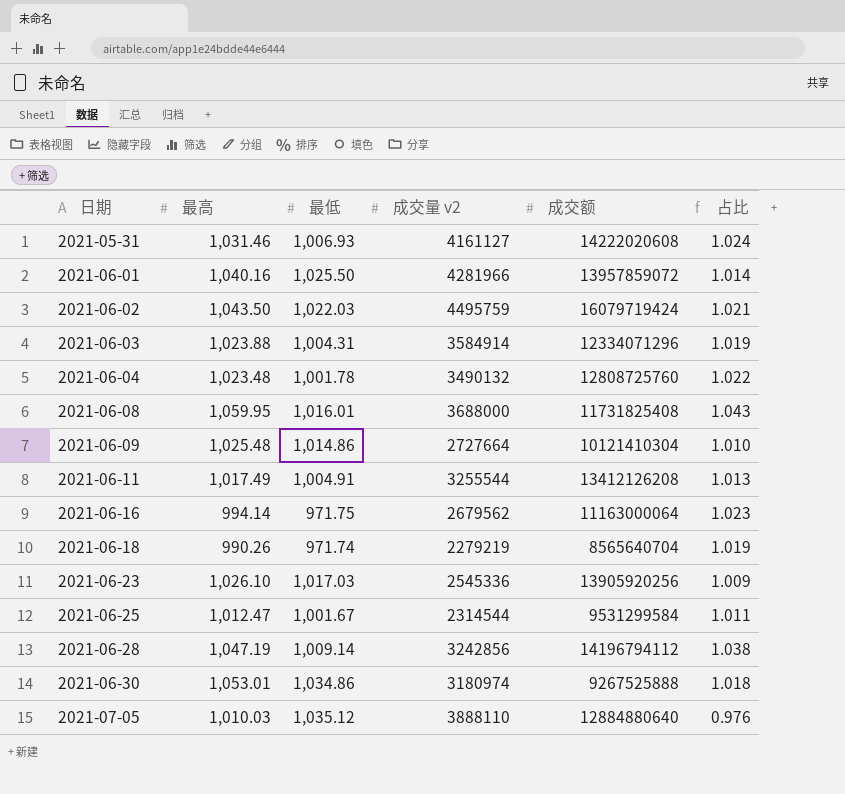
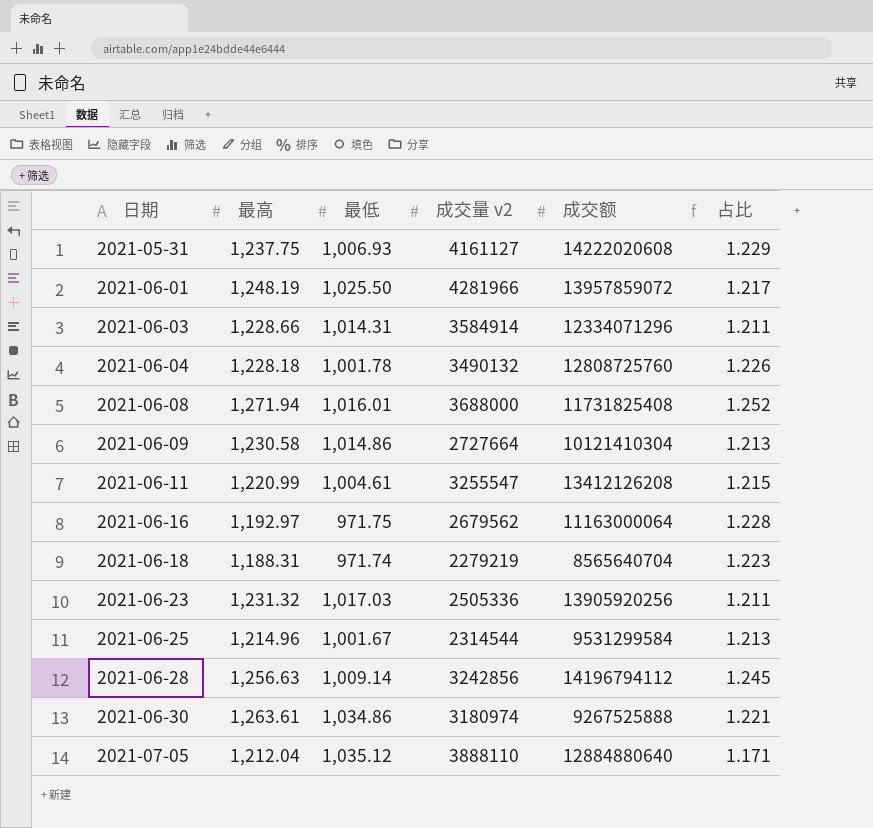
row 2021-06-02: 1,043.50 | 1,022.03 | 4495759 | 16079719424 | 1.021 -> none
2021-05-31 | 最高: 1,031.46 -> 1,237.75
2021-05-31 | 占比: 1.024 -> 1.229
2021-06-01 | 最高: 1,040.16 -> 1,248.19
2021-06-01 | 占比: 1.014 -> 1.217
2021-06-03 | 最高: 1,023.88 -> 1,228.66
2021-06-03 | 最低: 1,004.31 -> 1,014.31
2021-06-03 | 占比: 1.019 -> 1.211
2021-06-04 | 最高: 1,023.48 -> 1,228.18
2021-06-04 | 占比: 1.022 -> 1.226
2021-06-08 | 最高: 1,059.95 -> 1,271.94
2021-06-08 | 占比: 1.043 -> 1.252
2021-06-09 | 最高: 1,025.48 -> 1,230.58
2021-06-09 | 占比: 1.010 -> 1.213
2021-06-11 | 最高: 1,017.49 -> 1,220.99
2021-06-11 | 最低: 1,004.91 -> 1,004.61
2021-06-11 | 成交量 v2: 3255544 -> 3255547
2021-06-11 | 占比: 1.013 -> 1.215
2021-06-16 | 最高: 994.14 -> 1,192.97
2021-06-16 | 占比: 1.023 -> 1.228
2021-06-18 | 最高: 990.26 -> 1,188.31
2021-06-18 | 占比: 1.019 -> 1.223
2021-06-23 | 最高: 1,026.10 -> 1,231.32
2021-06-23 | 成交量 v2: 2545336 -> 2505336
2021-06-23 | 占比: 1.009 -> 1.211
2021-06-25 | 最高: 1,012.47 -> 1,214.96
2021-06-25 | 占比: 1.011 -> 1.213
2021-06-28 | 最高: 1,047.19 -> 1,256.63
2021-06-28 | 占比: 1.038 -> 1.245
2021-06-30 | 最高: 1,053.01 -> 1,263.61
2021-06-30 | 占比: 1.018 -> 1.221
2021-07-05 | 最高: 1,010.03 -> 1,212.04
2021-07-05 | 占比: 0.976 -> 1.171

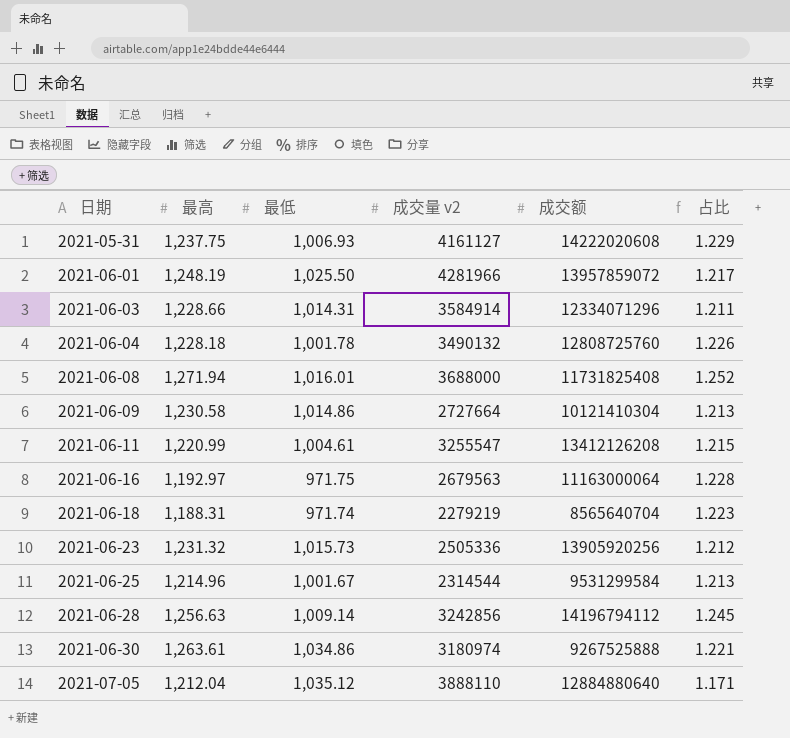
2021-06-16 | 成交量 v2: 2679562 -> 2679563
2021-06-23 | 最低: 1,017.03 -> 1,015.73
2021-06-23 | 占比: 1.211 -> 1.212

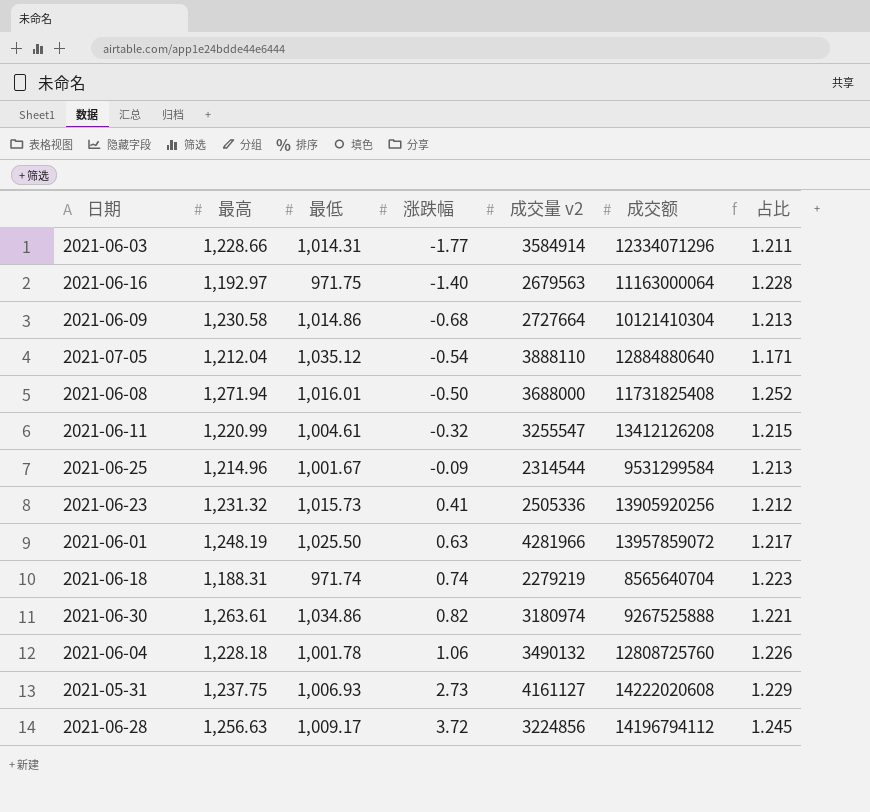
row order: 日期 ascending -> 涨跌幅 ascending
column 涨跌幅 | position: none -> 4
2021-06-28 | 最低: 1,009.14 -> 1,009.17
2021-06-28 | 成交量 v2: 3242856 -> 3224856

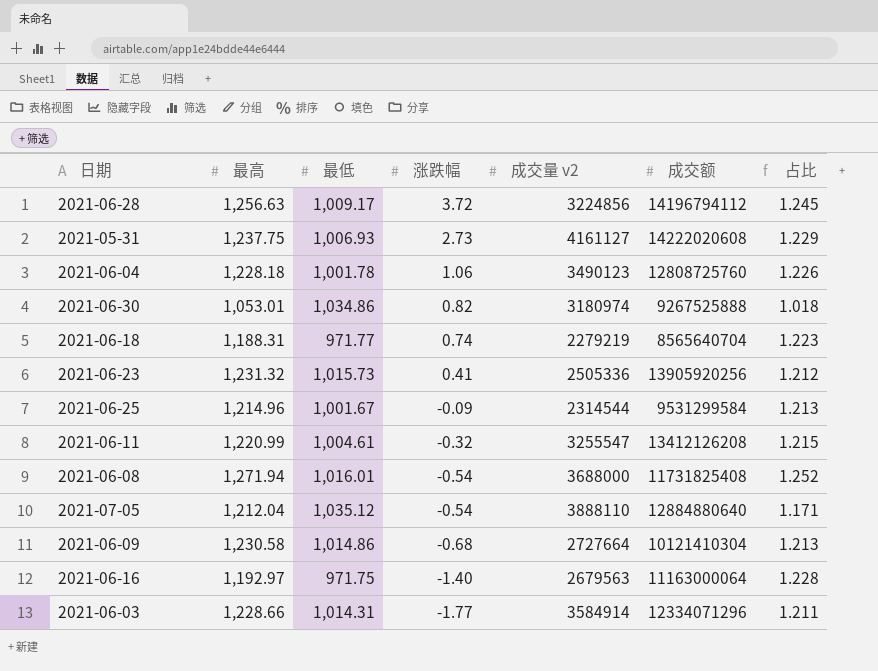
row order: 涨跌幅 ascending -> 涨跌幅 descending
row 2021-06-01: 1,248.19 | 1,025.50 | 0.63 | 4281966 | 13957859072 | 1.217 -> none
2021-06-04 | 成交量 v2: 3490132 -> 3490123
2021-06-30 | 最高: 1,263.61 -> 1,053.01
2021-06-30 | 占比: 1.221 -> 1.018
2021-06-18 | 最低: 971.74 -> 971.77
2021-06-08 | 涨跌幅: -0.50 -> -0.54

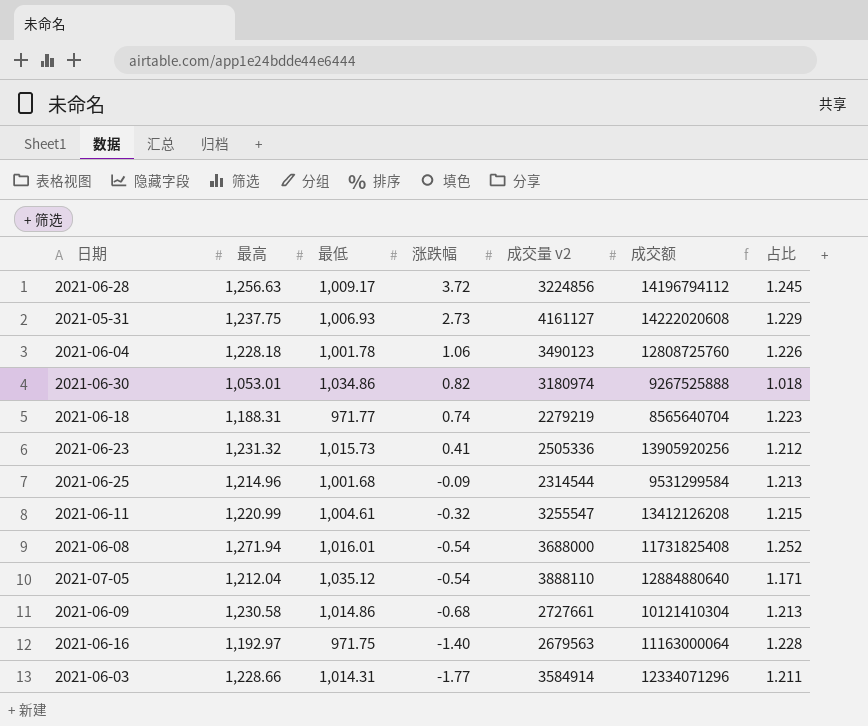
2021-06-25 | 最低: 1,001.67 -> 1,001.68
2021-06-09 | 成交量 v2: 2727664 -> 2727661

